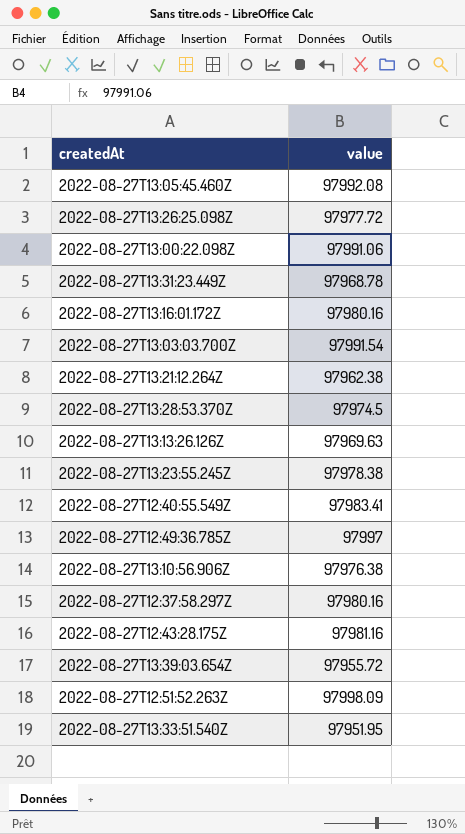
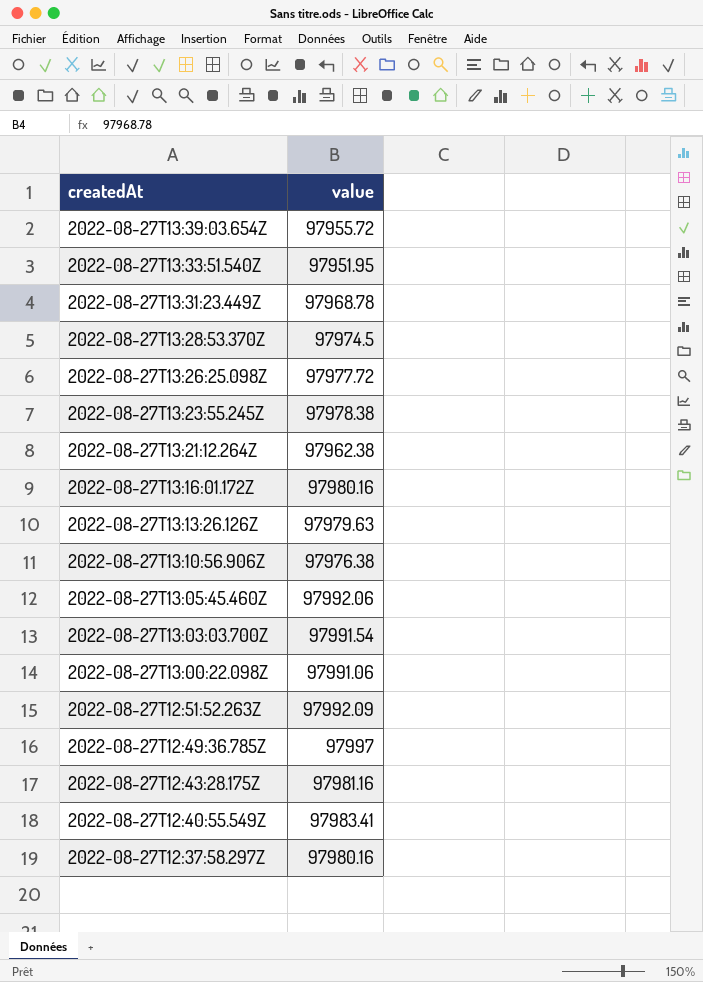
row order: none -> createdAt descending
2022-08-27T13:13:26.126Z | value: 97969.63 -> 97979.63
2022-08-27T13:05:45.460Z | value: 97992.08 -> 97992.06
2022-08-27T12:51:52.263Z | value: 97998.09 -> 97992.09

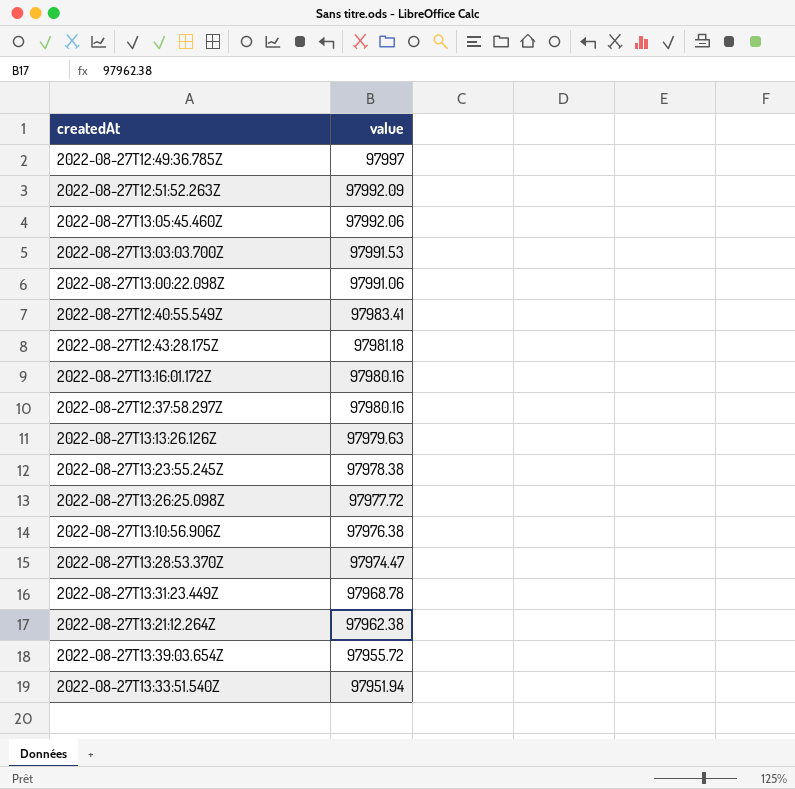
row order: createdAt descending -> value descending
2022-08-27T13:03:03.700Z | value: 97991.54 -> 97991.53
2022-08-27T12:43:28.175Z | value: 97981.16 -> 97981.18
2022-08-27T13:28:53.370Z | value: 97974.5 -> 97974.47
2022-08-27T13:33:51.540Z | value: 97951.95 -> 97951.94

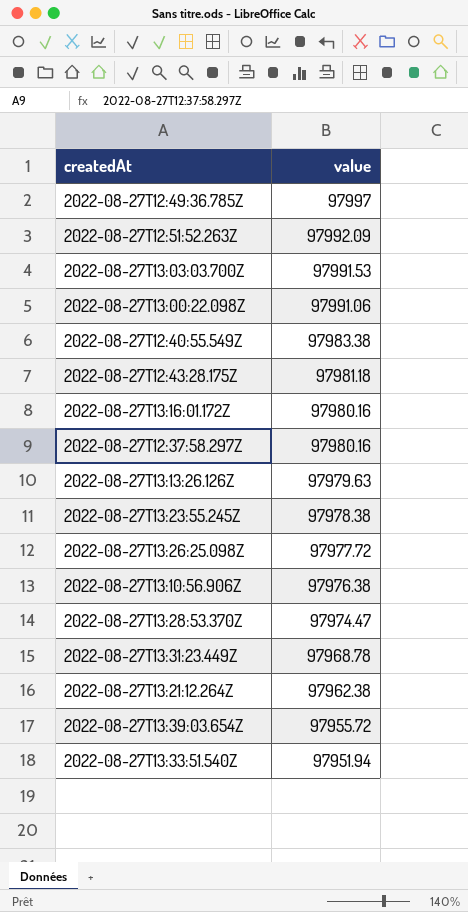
row 2022-08-27T13:05:45.460Z: 97992.06 -> none
2022-08-27T12:40:55.549Z | value: 97983.41 -> 97983.38

